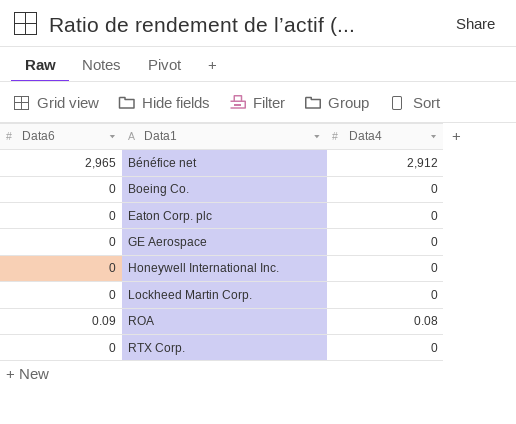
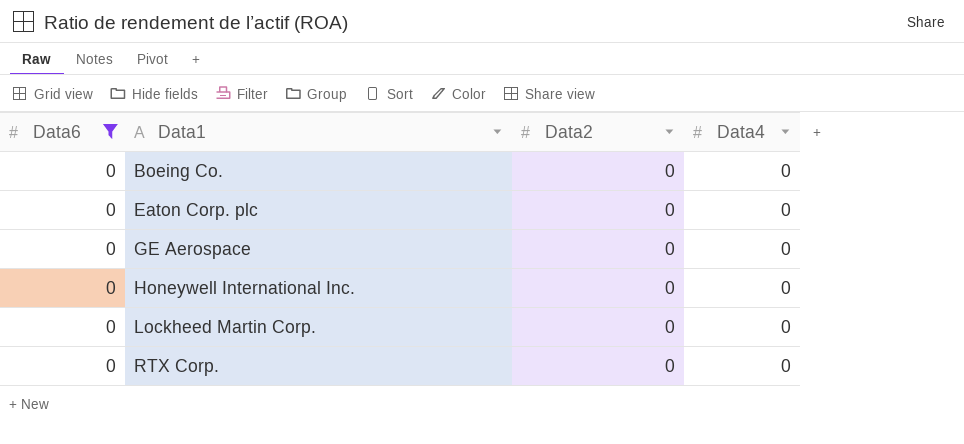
filter: none -> Data6 = 0
column Data2 | position: none -> 3

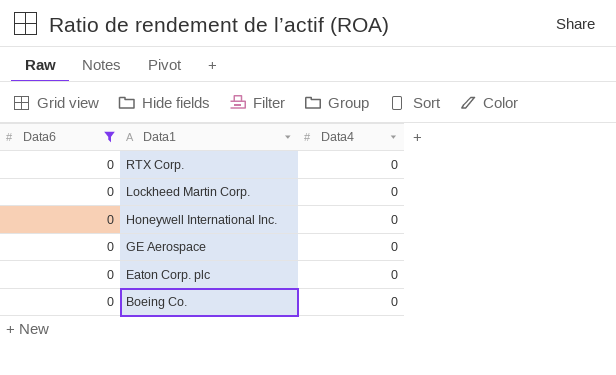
row order: Data1 ascending -> Data1 descending
column Data2 | position: 3 -> none

